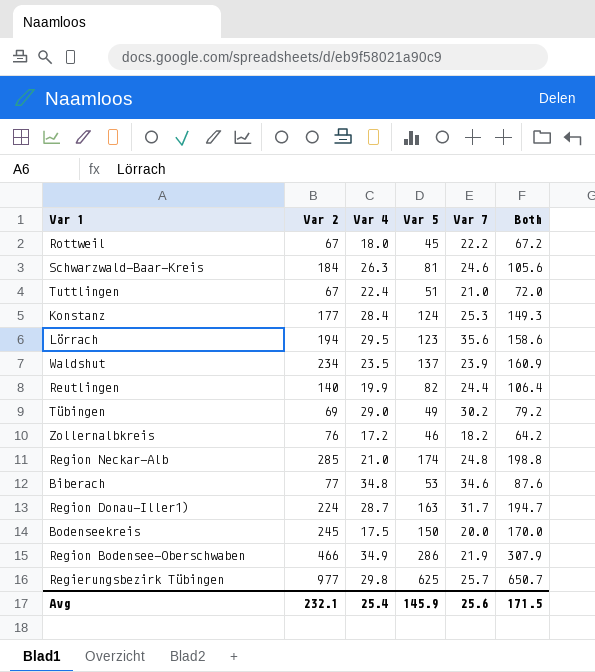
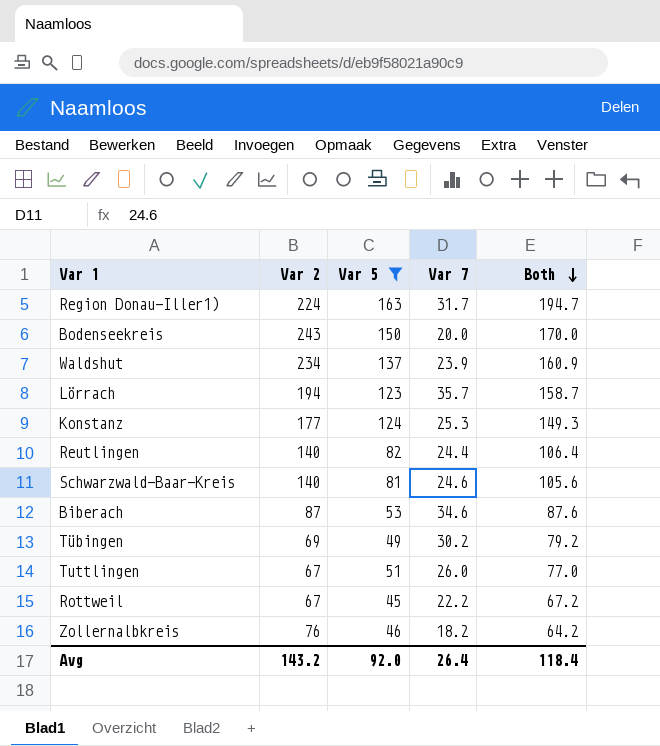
filter: none -> Var 5 <= 163
row order: none -> Both descending
column Var 4 | position: 3 -> none
Bodenseekreis | Var 2: 245 -> 243
Lörrach | Var 7: 35.6 -> 35.7
Lörrach | Both: 158.6 -> 158.7
Schwarzwald-Baar-Kreis | Var 2: 184 -> 140
Biberach | Var 2: 77 -> 87
Tuttlingen | Var 7: 21.0 -> 26.0
Tuttlingen | Both: 72.0 -> 77.0
Avg | Var 2: 232.1 -> 143.2
Avg | Var 5: 145.9 -> 92.0
Avg | Var 7: 25.6 -> 26.4
Avg | Both: 171.5 -> 118.4

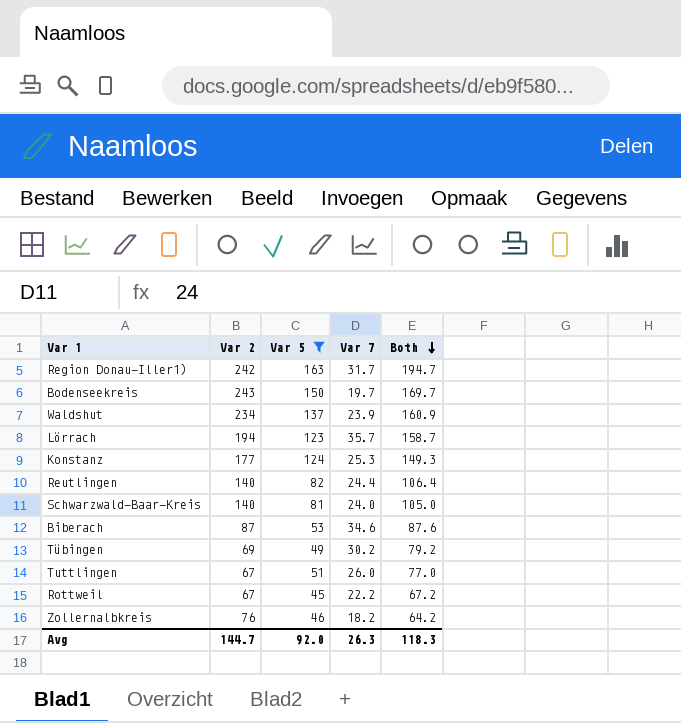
Region Donau-Iller1) | Var 2: 224 -> 242
Bodenseekreis | Var 7: 20.0 -> 19.7
Bodenseekreis | Both: 170.0 -> 169.7
Schwarzwald-Baar-Kreis | Var 7: 24.6 -> 24.0
Schwarzwald-Baar-Kreis | Both: 105.6 -> 105.0
Avg | Var 2: 143.2 -> 144.7
Avg | Var 7: 26.4 -> 26.3
Avg | Both: 118.4 -> 118.3

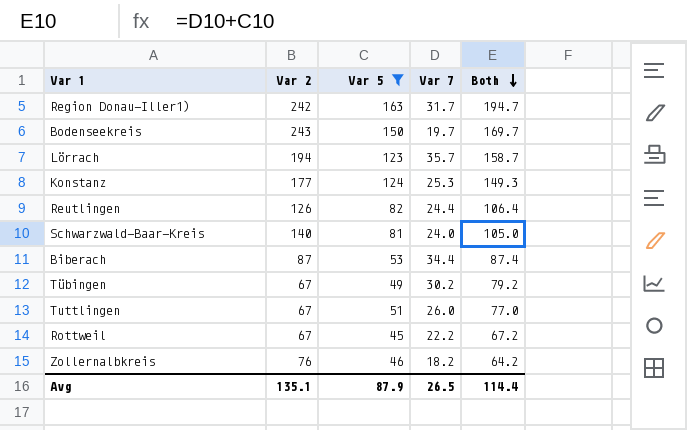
row Waldshut: 234 | 137 | 23.9 | 160.9 -> none
Reutlingen | Var 2: 140 -> 126
Biberach | Var 7: 34.6 -> 34.4
Biberach | Both: 87.6 -> 87.4
Tübingen | Var 2: 69 -> 67
Avg | Var 2: 144.7 -> 135.1
Avg | Var 5: 92.0 -> 87.9
Avg | Var 7: 26.3 -> 26.5
Avg | Both: 118.3 -> 114.4

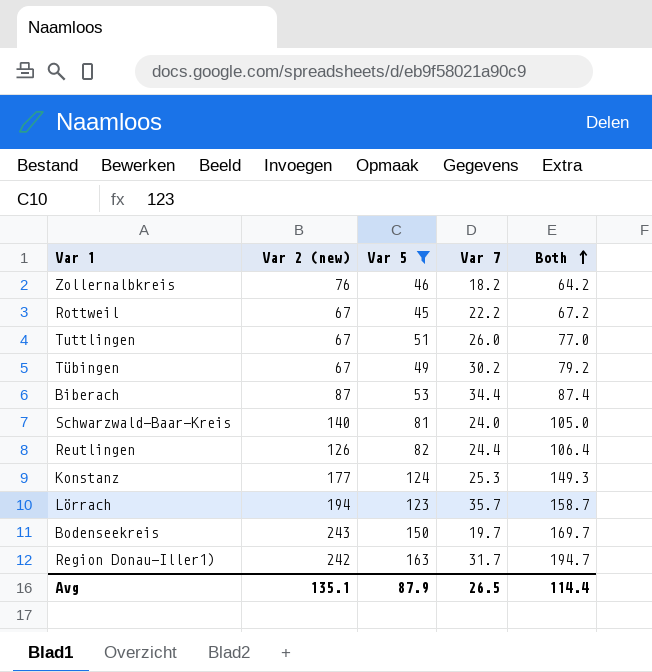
row order: Both descending -> Both ascending
column name: Var 2 -> Var 2 (new)

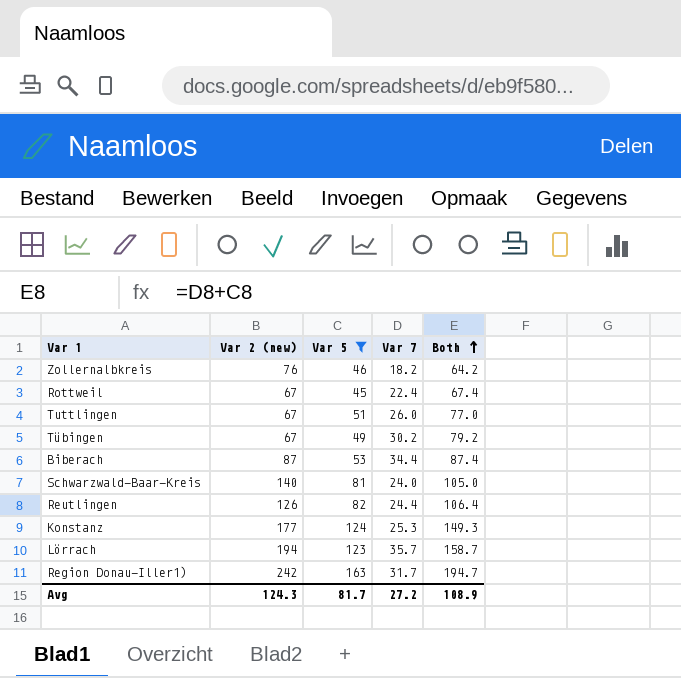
row Bodenseekreis: 243 | 150 | 19.7 | 169.7 -> none
Rottweil | Var 7: 22.2 -> 22.4
Rottweil | Both: 67.2 -> 67.4
Avg | Var 2 (new): 135.1 -> 124.3
Avg | Var 5: 87.9 -> 81.7
Avg | Var 7: 26.5 -> 27.2
Avg | Both: 114.4 -> 108.9

